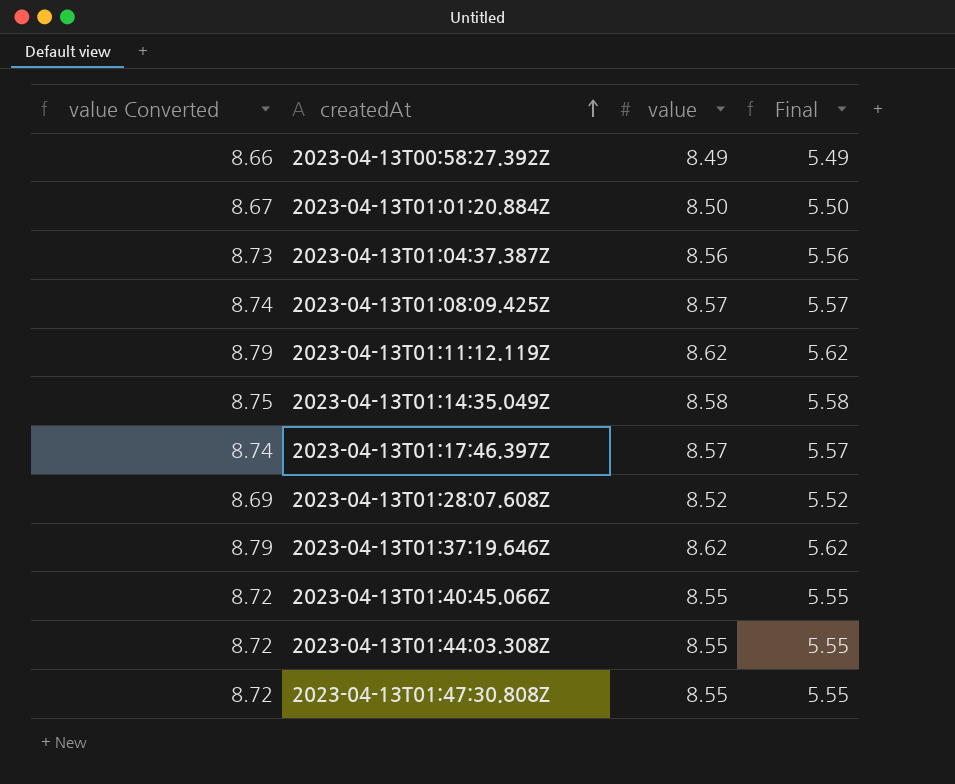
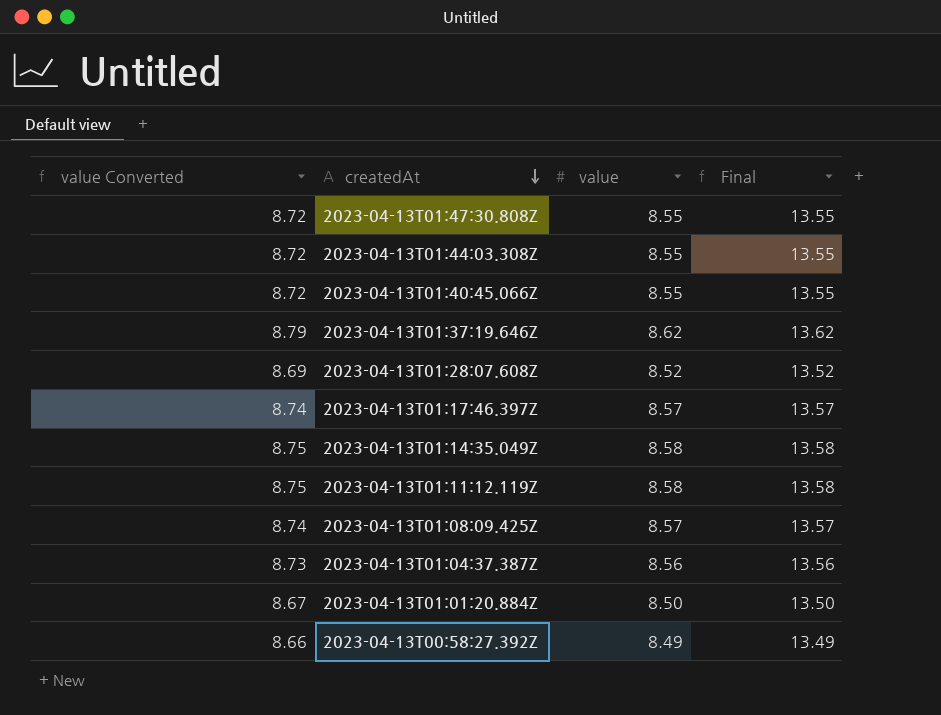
row order: createdAt ascending -> createdAt descending
column Final | formula: [value] - 3 -> [value] + 5
2023-04-13T01:11:12.119Z | value Converted: 8.79 -> 8.75
2023-04-13T01:11:12.119Z | value: 8.62 -> 8.58

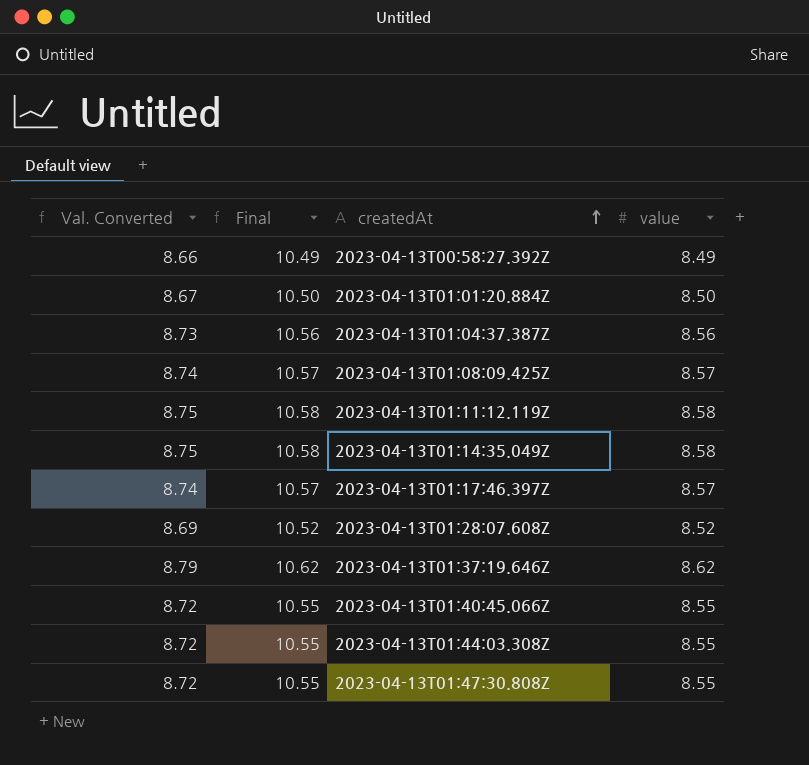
row order: createdAt descending -> createdAt ascending
column name: value Converted -> Val. Converted
column Final | formula: [value] + 5 -> [value] + 2
column Final | position: 4 -> 2

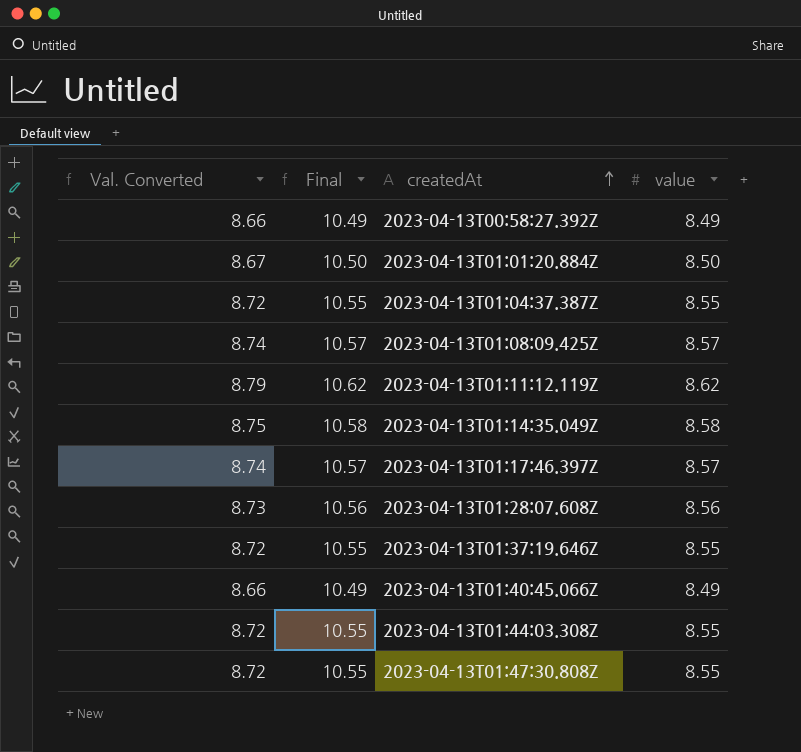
2023-04-13T01:04:37.387Z | Val. Converted: 8.73 -> 8.72
2023-04-13T01:04:37.387Z | Final: 10.56 -> 10.55
2023-04-13T01:04:37.387Z | value: 8.56 -> 8.55
2023-04-13T01:11:12.119Z | Val. Converted: 8.75 -> 8.79
2023-04-13T01:11:12.119Z | Final: 10.58 -> 10.62
2023-04-13T01:11:12.119Z | value: 8.58 -> 8.62
2023-04-13T01:28:07.608Z | Val. Converted: 8.69 -> 8.73
2023-04-13T01:28:07.608Z | Final: 10.52 -> 10.56
2023-04-13T01:28:07.608Z | value: 8.52 -> 8.56
2023-04-13T01:37:19.646Z | Val. Converted: 8.79 -> 8.72
2023-04-13T01:37:19.646Z | Final: 10.62 -> 10.55
2023-04-13T01:37:19.646Z | value: 8.62 -> 8.55
2023-04-13T01:40:45.066Z | Val. Converted: 8.72 -> 8.66
2023-04-13T01:40:45.066Z | Final: 10.55 -> 10.49
2023-04-13T01:40:45.066Z | value: 8.55 -> 8.49

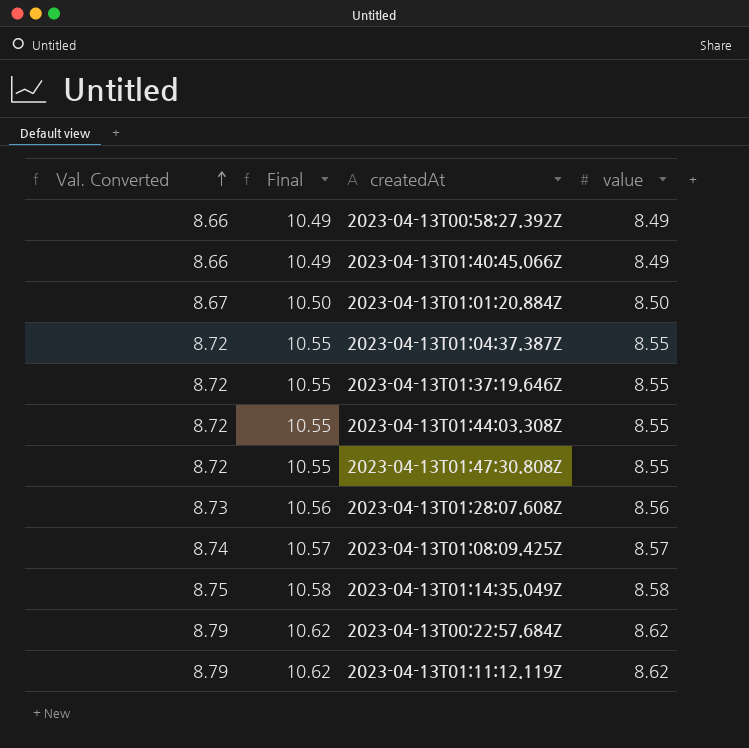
row order: createdAt ascending -> Val. Converted ascending
row 2023-04-13T01:17:46.397Z: 8.74 | 10.57 | 8.57 -> none
row 2023-04-13T00:22:57.684Z: none -> 8.79 | 10.62 | 8.62

